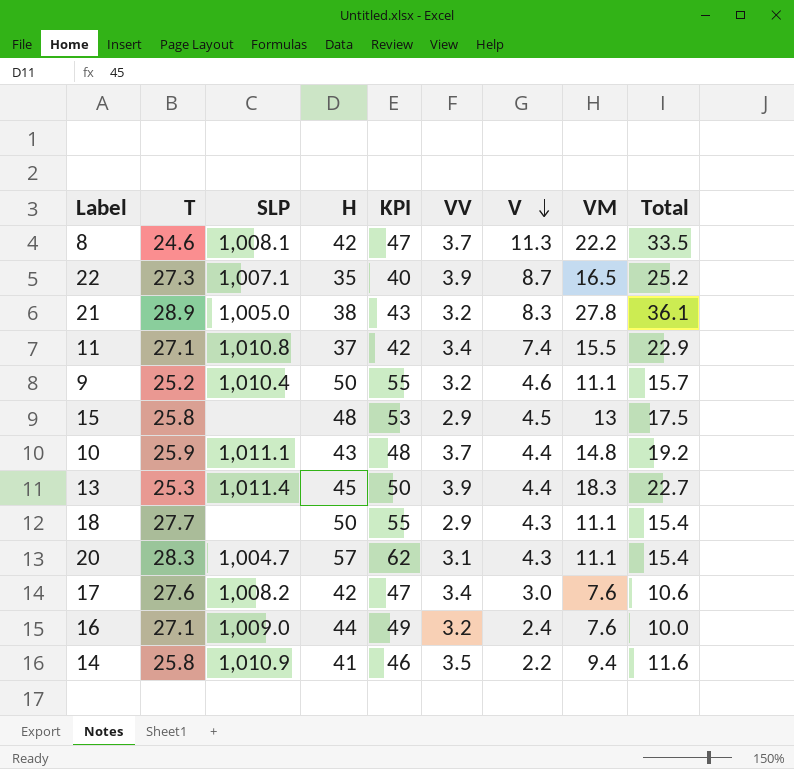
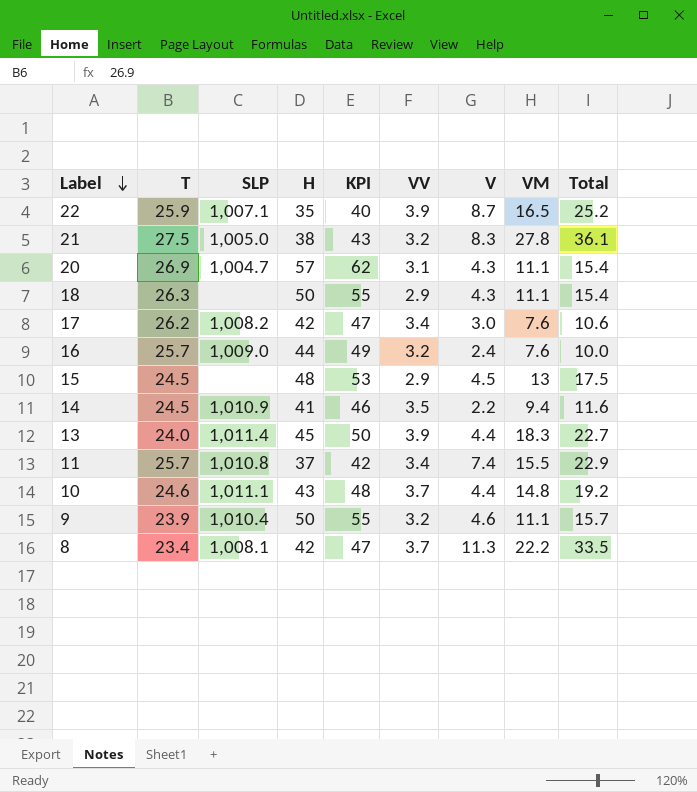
row order: V descending -> Label descending
22 | T: 27.3 -> 25.9
21 | T: 28.9 -> 27.5
20 | T: 28.3 -> 26.9
18 | T: 27.7 -> 26.3
17 | T: 27.6 -> 26.2
16 | T: 27.1 -> 25.7
15 | T: 25.8 -> 24.5
14 | T: 25.8 -> 24.5
13 | T: 25.3 -> 24.0
11 | T: 27.1 -> 25.7
10 | T: 25.9 -> 24.6
9 | T: 25.2 -> 23.9
8 | T: 24.6 -> 23.4

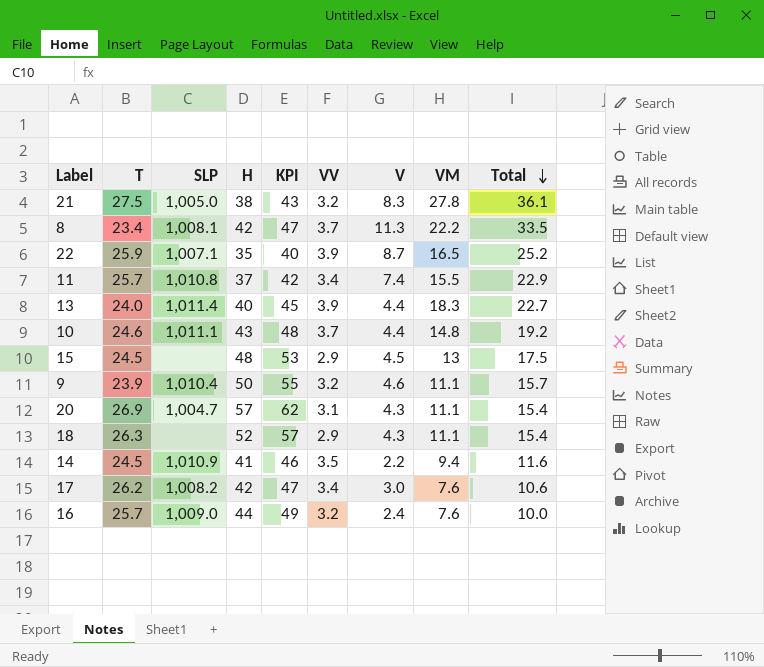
row order: Label descending -> Total descending
13 | H: 45 -> 40
13 | KPI: 50 -> 45
18 | H: 50 -> 52
18 | KPI: 55 -> 57

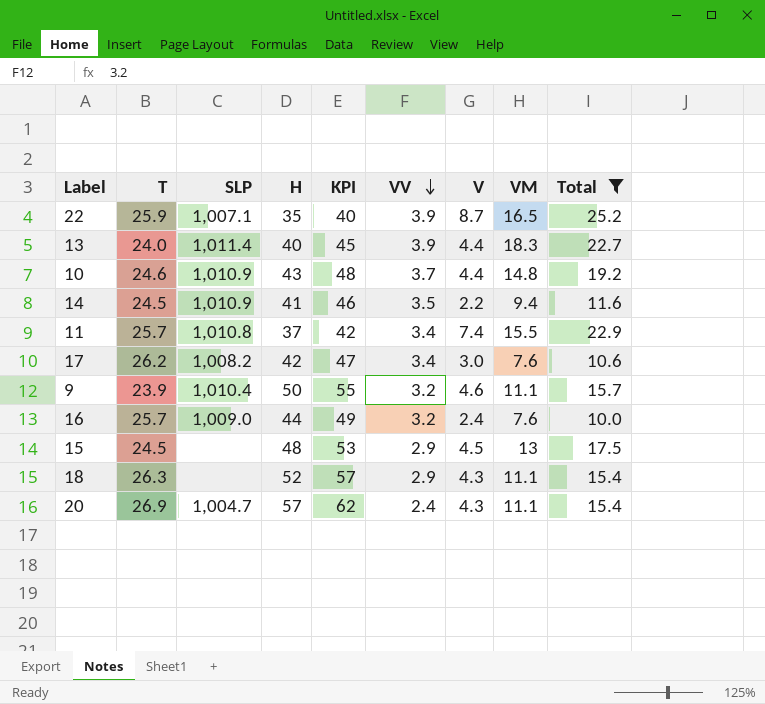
filter: none -> Total <= 25.2
row order: Total descending -> VV descending
10 | SLP: 1,011.1 -> 1,010.9
20 | VV: 3.1 -> 2.4

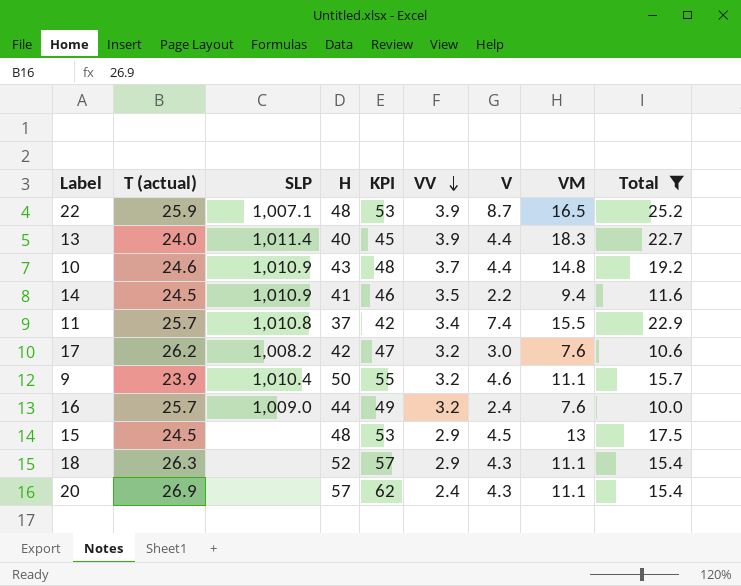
column name: T -> T (actual)
22 | H: 35 -> 48
22 | KPI: 40 -> 53
17 | VV: 3.4 -> 3.2
20 | SLP: 1,004.7 -> none

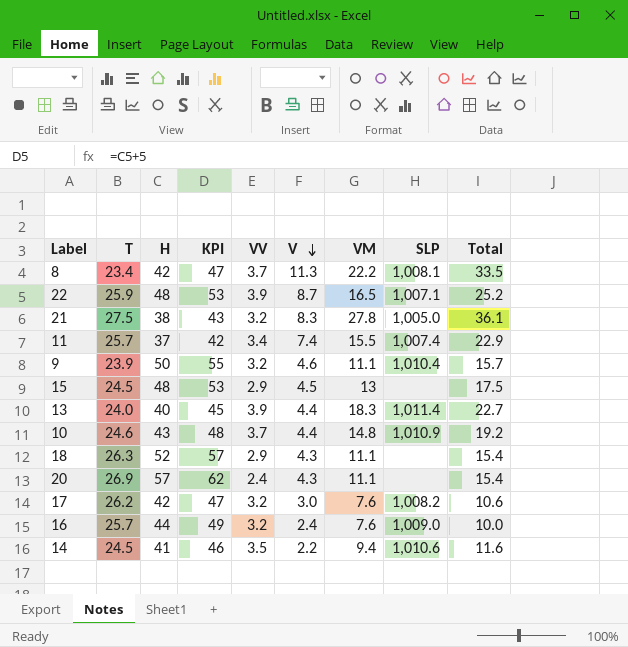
filter: Total <= 25.2 -> none
row order: VV descending -> V descending
column name: T (actual) -> T
column SLP | position: 3 -> 8
11 | SLP: 1,010.8 -> 1,007.4
14 | SLP: 1,010.9 -> 1,010.6

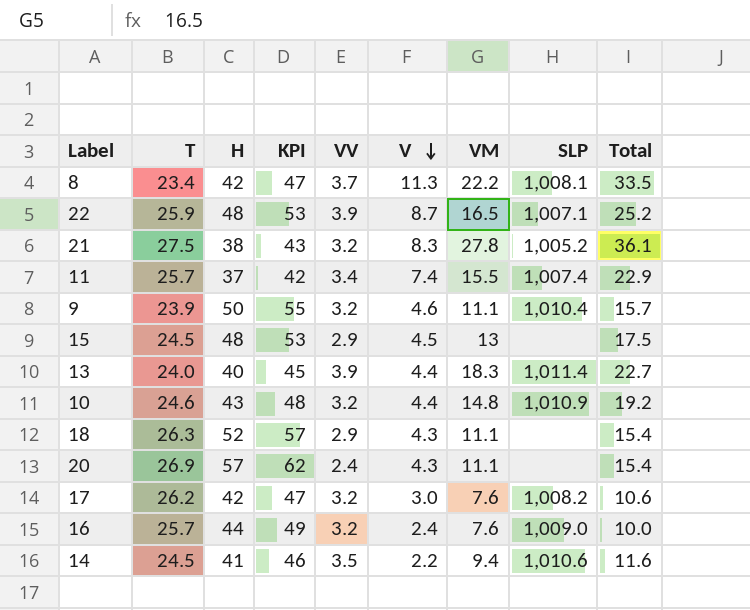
21 | SLP: 1,005.0 -> 1,005.2
10 | VV: 3.7 -> 3.2

